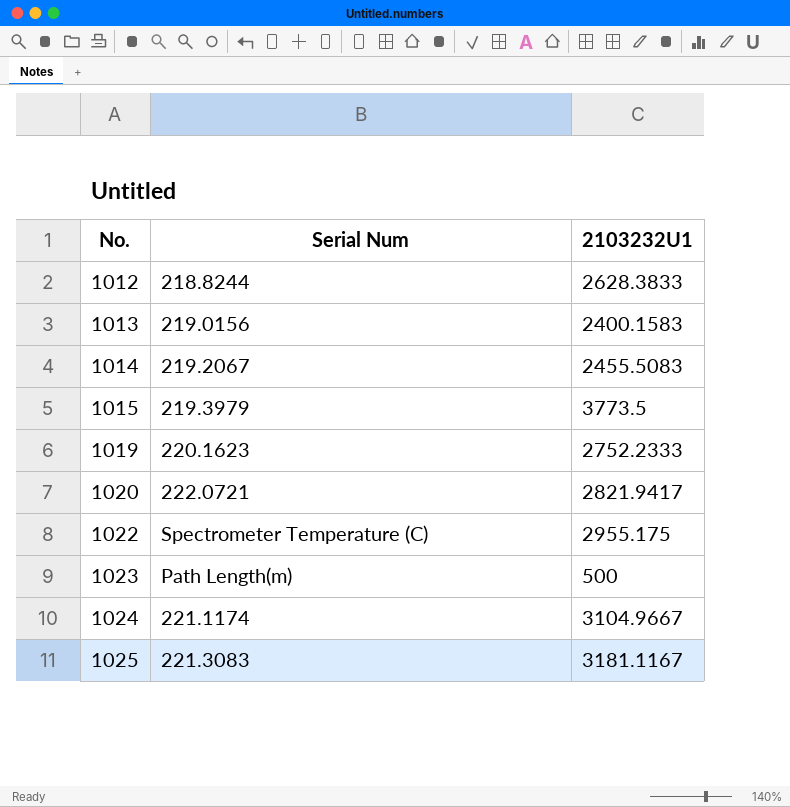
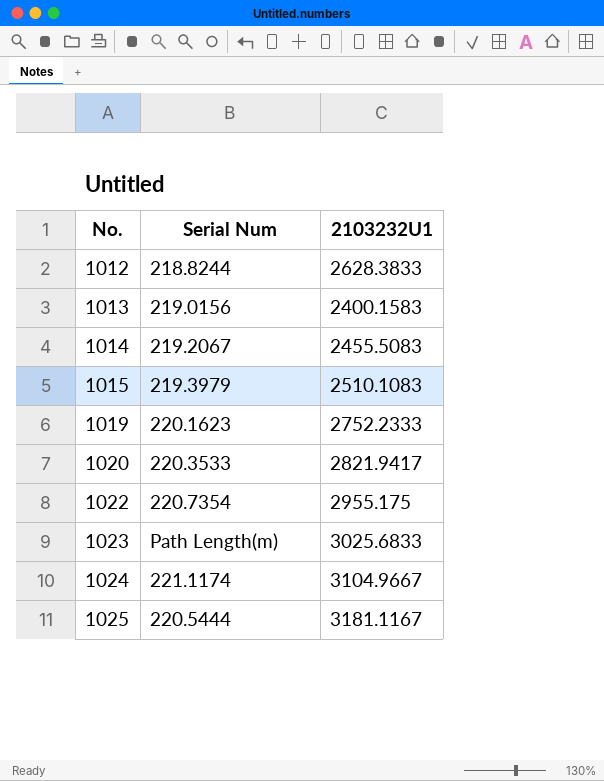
1015 | 2103232U1: 3773.5 -> 2510.1083
1020 | Serial Num: 222.0721 -> 220.3533
1022 | Serial Num: Spectrometer Temperature (C) -> 220.7354
1023 | 2103232U1: 500 -> 3025.6833
1025 | Serial Num: 221.3083 -> 220.5444

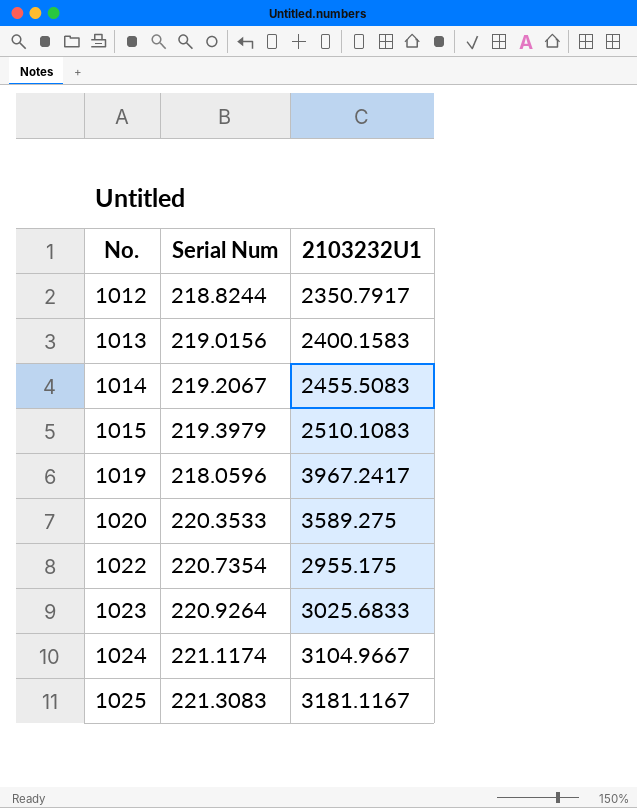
1012 | 2103232U1: 2628.3833 -> 2350.7917
1019 | Serial Num: 220.1623 -> 218.0596
1019 | 2103232U1: 2752.2333 -> 3967.2417
1020 | 2103232U1: 2821.9417 -> 3589.275
1023 | Serial Num: Path Length(m) -> 220.9264
1025 | Serial Num: 220.5444 -> 221.3083

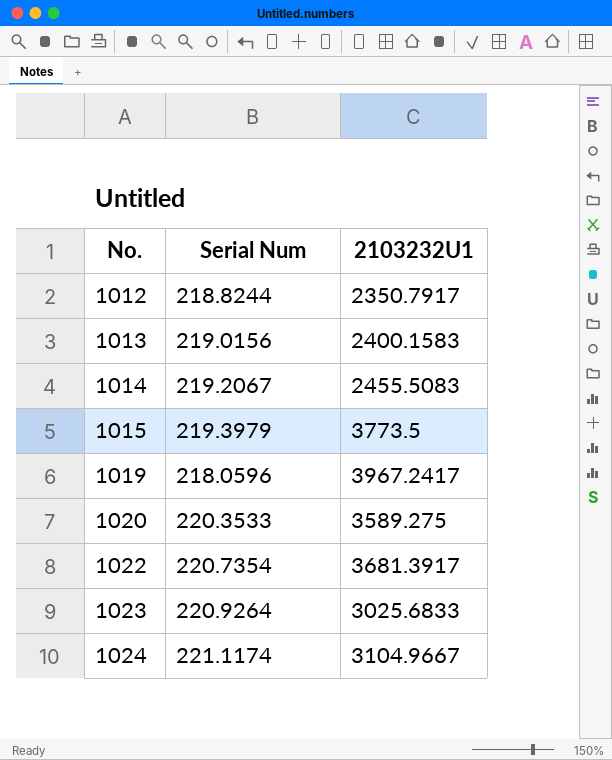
row 1025: 221.3083 | 3181.1167 -> none
1015 | 2103232U1: 2510.1083 -> 3773.5
1022 | 2103232U1: 2955.175 -> 3681.3917

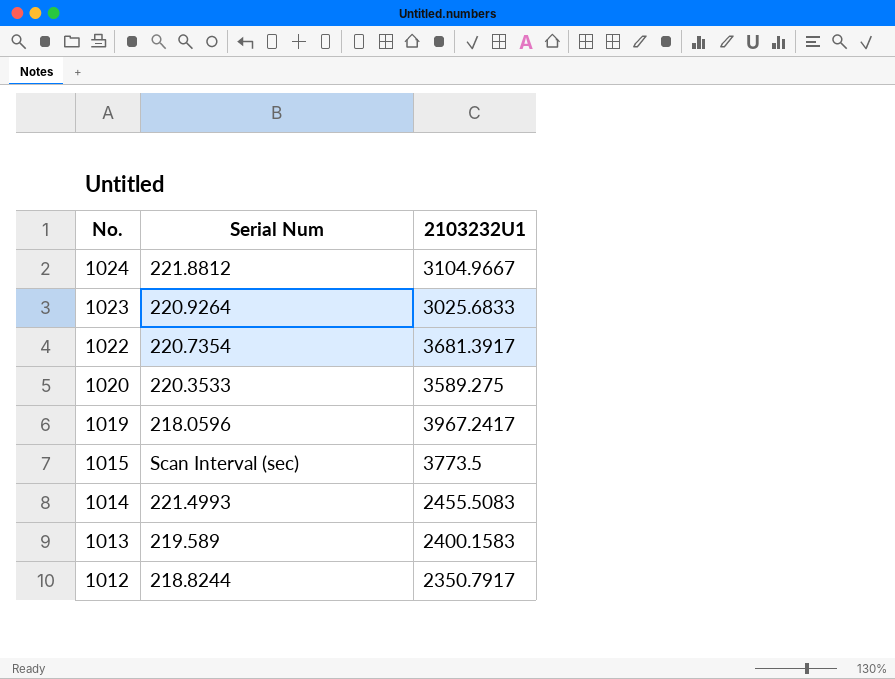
row order: No. ascending -> No. descending
1024 | Serial Num: 221.1174 -> 221.8812
1015 | Serial Num: 219.3979 -> Scan Interval (sec)
1014 | Serial Num: 219.2067 -> 221.4993
1013 | Serial Num: 219.0156 -> 219.589

